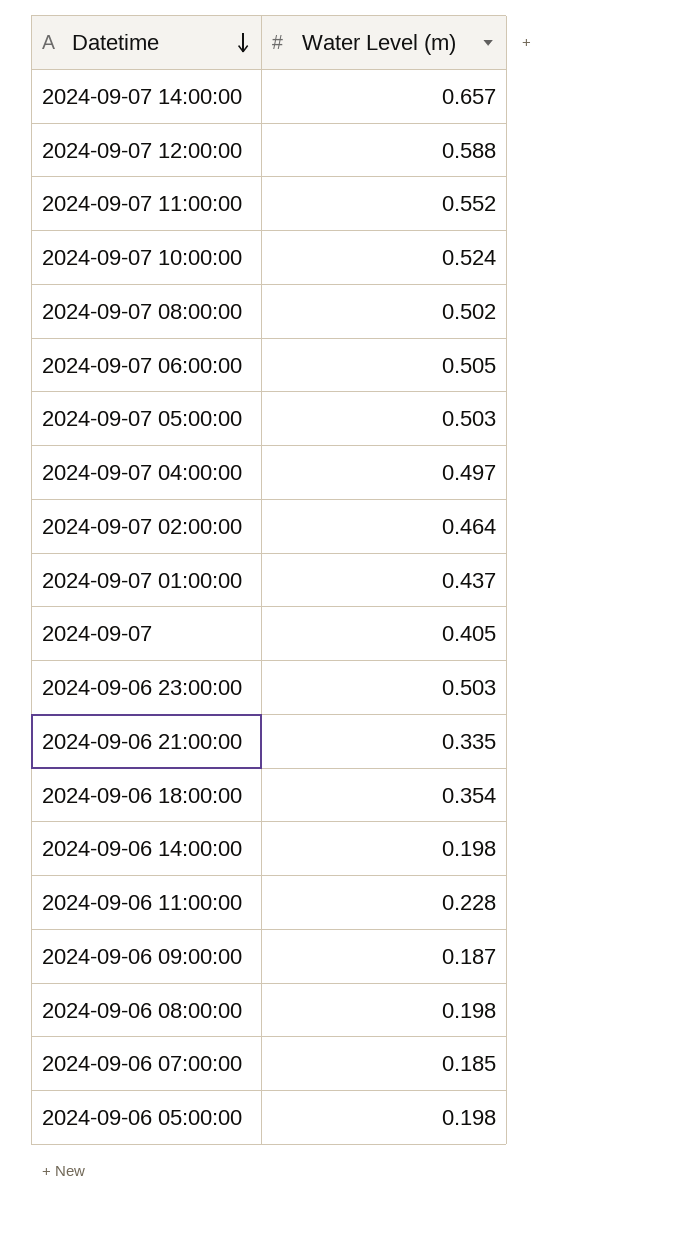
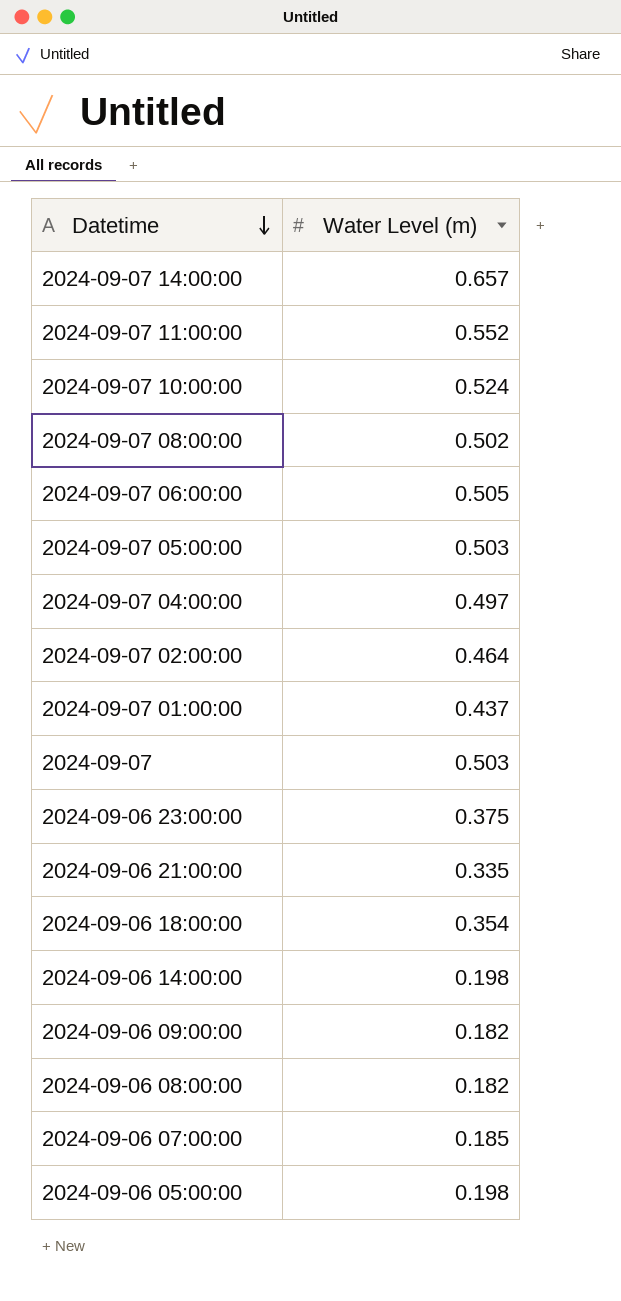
row 2024-09-07 12:00:00: 0.588 -> none
row 2024-09-06 11:00:00: 0.228 -> none
2024-09-07 | Water Level (m): 0.405 -> 0.503
2024-09-06 23:00:00 | Water Level (m): 0.503 -> 0.375
2024-09-06 09:00:00 | Water Level (m): 0.187 -> 0.182
2024-09-06 08:00:00 | Water Level (m): 0.198 -> 0.182

